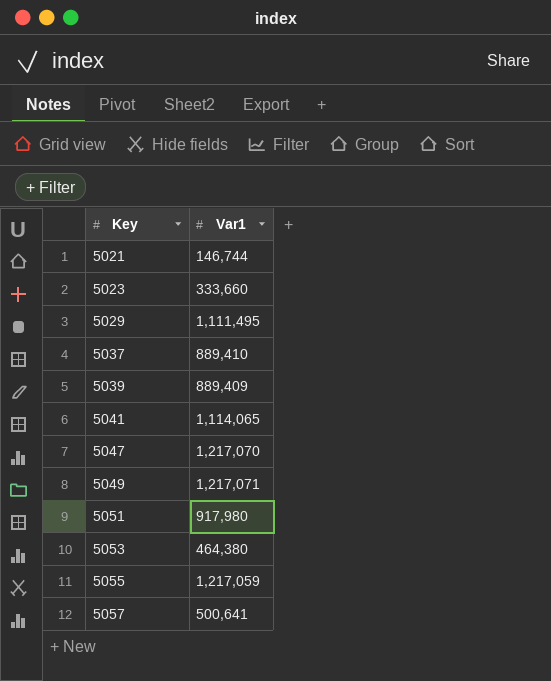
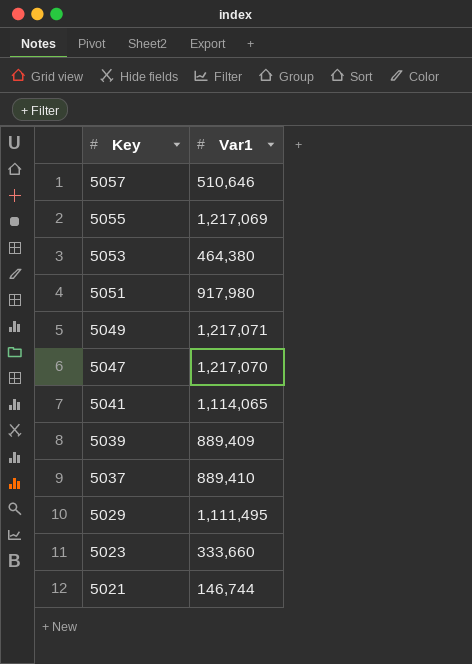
row order: Key ascending -> Key descending
5057 | Var1: 500,641 -> 510,646
5055 | Var1: 1,217,059 -> 1,217,069

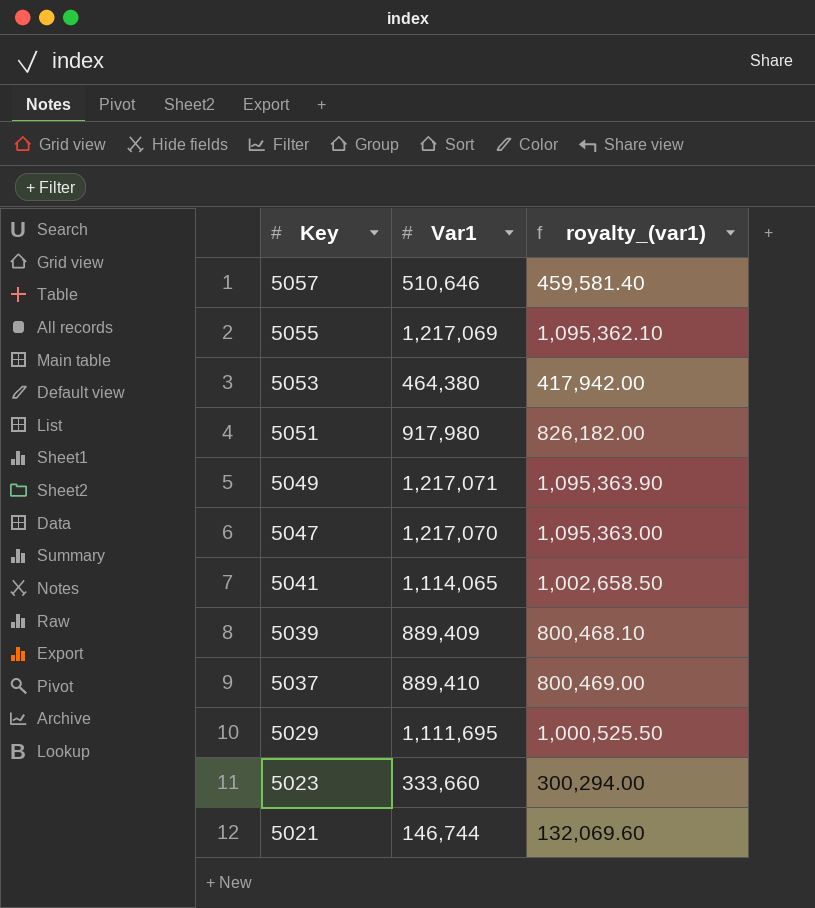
column royalty_(var1) | formula: none -> [Var1] * 0.9
5029 | Var1: 1,111,495 -> 1,111,695

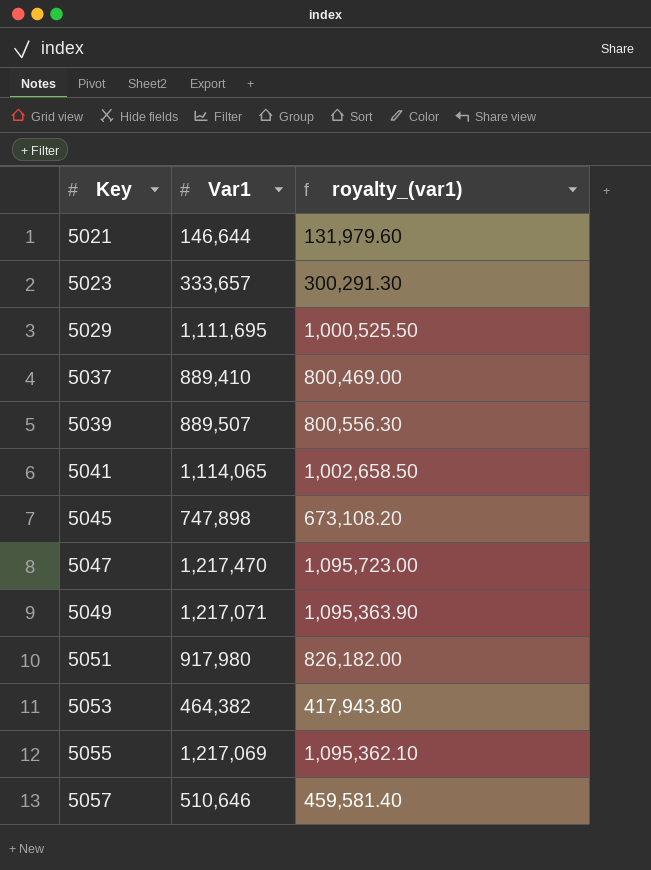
row order: Key descending -> Key ascending
5021 | Var1: 146,744 -> 146,644
5021 | royalty_(var1): 132,069.60 -> 131,979.60
5023 | Var1: 333,660 -> 333,657
5023 | royalty_(var1): 300,294.00 -> 300,291.30
5039 | Var1: 889,409 -> 889,507
5039 | royalty_(var1): 800,468.10 -> 800,556.30
row 5045: none -> 747,898 | 673,108.20
5047 | Var1: 1,217,070 -> 1,217,470
5047 | royalty_(var1): 1,095,363.00 -> 1,095,723.00
5053 | Var1: 464,380 -> 464,382
5053 | royalty_(var1): 417,942.00 -> 417,943.80

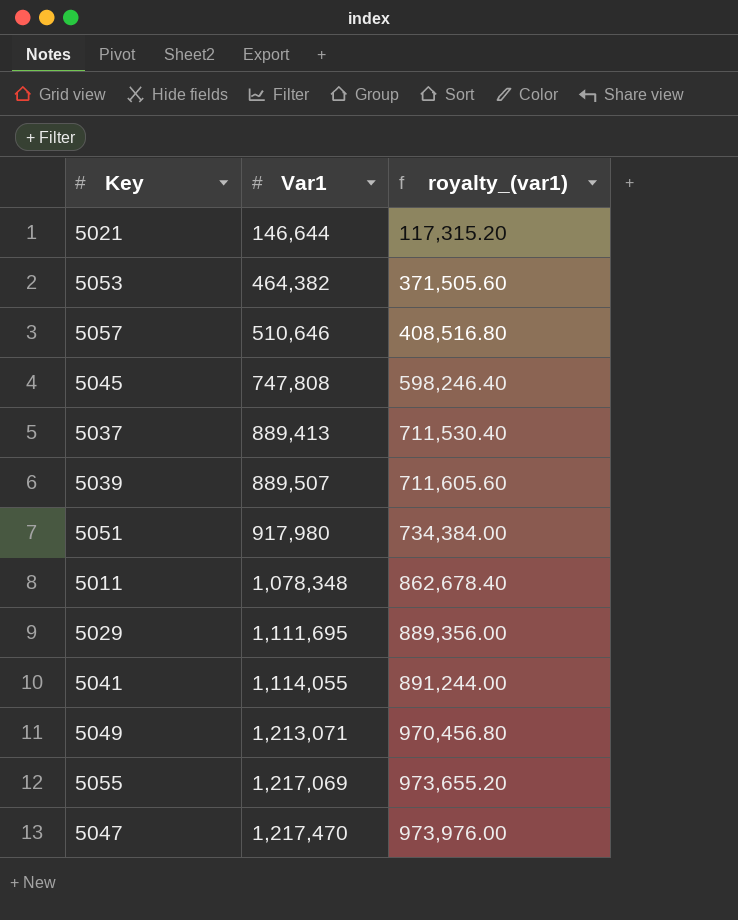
row order: Key ascending -> Var1 ascending
column royalty_(var1) | formula: [Var1] * 0.9 -> [Var1] * 0.8
row 5023: 333,657 | 300,291.30 -> none
5045 | Var1: 747,898 -> 747,808
5037 | Var1: 889,410 -> 889,413
row 5011: none -> 1,078,348 | 862,678.40
5041 | Var1: 1,114,065 -> 1,114,055
5049 | Var1: 1,217,071 -> 1,213,071

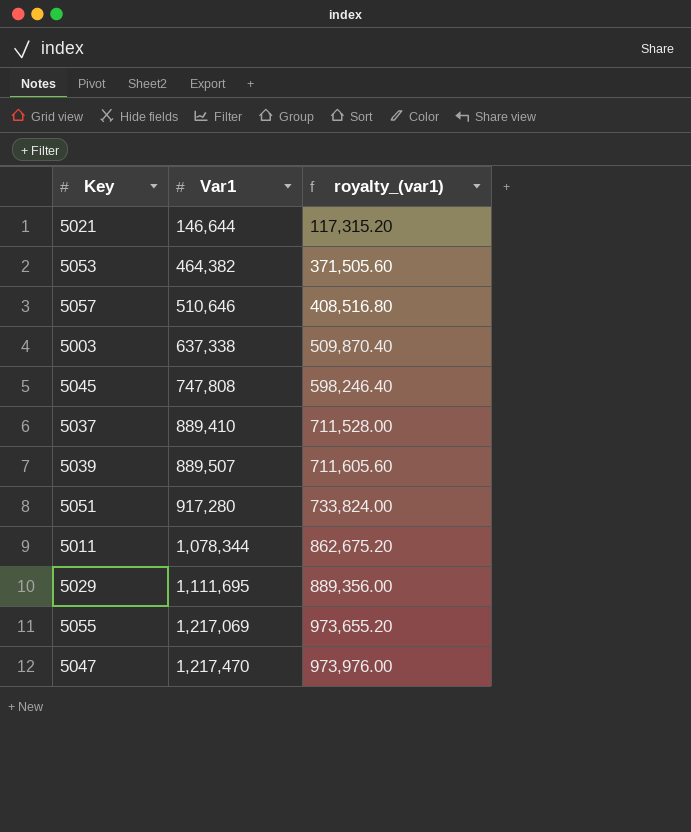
row 5041: 1,114,055 | 891,244.00 -> none
row 5049: 1,213,071 | 970,456.80 -> none
row 5003: none -> 637,338 | 509,870.40
5037 | Var1: 889,413 -> 889,410
5037 | royalty_(var1): 711,530.40 -> 711,528.00
5051 | Var1: 917,980 -> 917,280
5051 | royalty_(var1): 734,384.00 -> 733,824.00
5011 | Var1: 1,078,348 -> 1,078,344
5011 | royalty_(var1): 862,678.40 -> 862,675.20

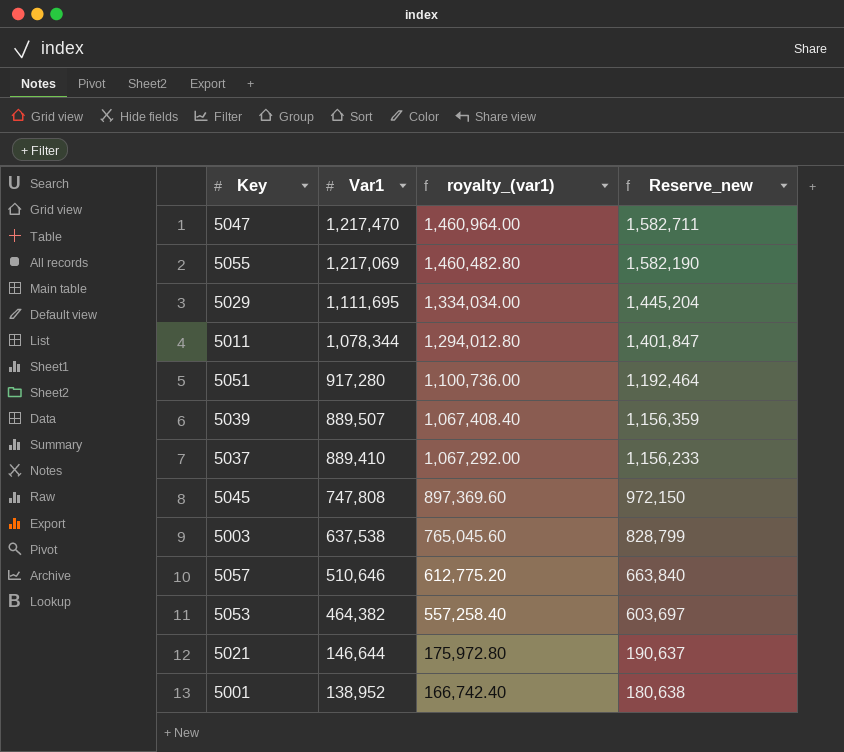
row order: Var1 ascending -> Var1 descending
column royalty_(var1) | formula: [Var1] * 0.8 -> [Var1] * 1.2
column Reserve_new | formula: none -> [Var1] * 1.3
5003 | Var1: 637,338 -> 637,538
row 5001: none -> 138,952 | 166,742.40 | 180,638

